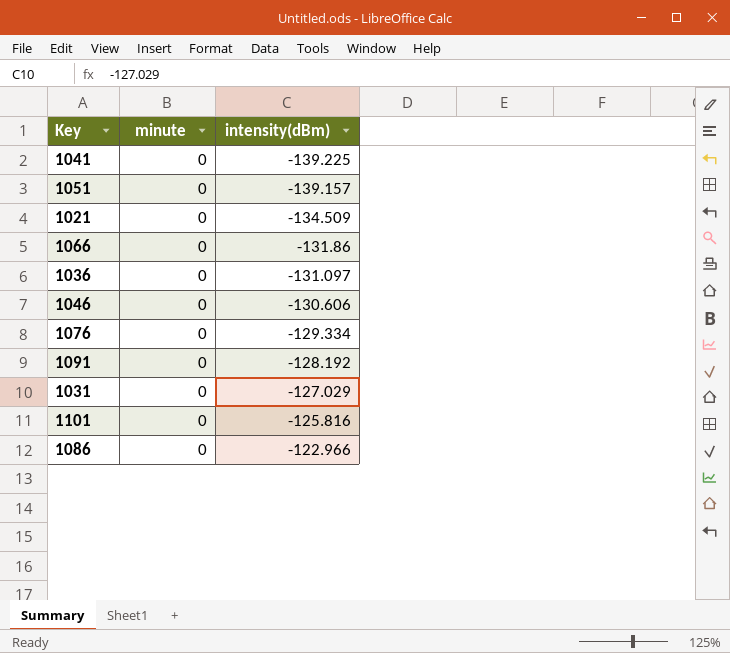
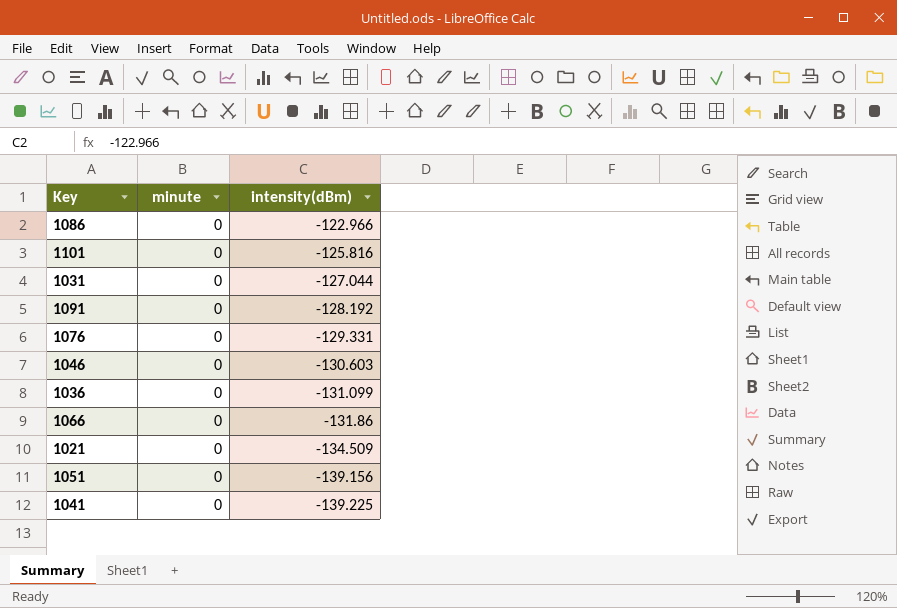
row order: intensity(dBm) ascending -> intensity(dBm) descending
1031 | intensity(dBm): -127.029 -> -127.044
1076 | intensity(dBm): -129.334 -> -129.331
1046 | intensity(dBm): -130.606 -> -130.603
1036 | intensity(dBm): -131.097 -> -131.099
1051 | intensity(dBm): -139.157 -> -139.156

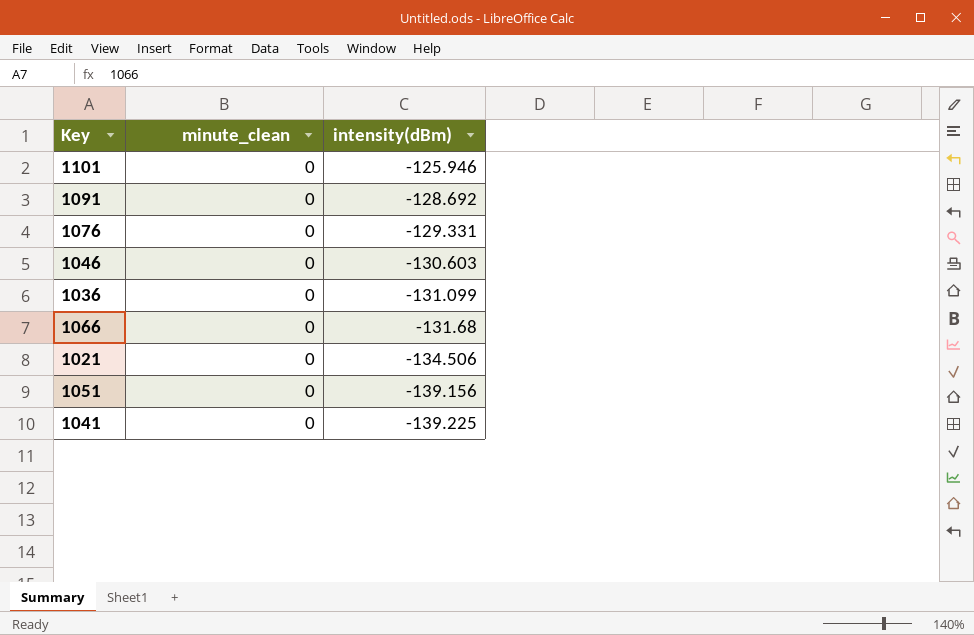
column name: minute -> minute_clean
row 1086: 0 | -122.966 -> none
row 1031: 0 | -127.044 -> none
1101 | intensity(dBm): -125.816 -> -125.946
1091 | intensity(dBm): -128.192 -> -128.692
1066 | intensity(dBm): -131.86 -> -131.68
1021 | intensity(dBm): -134.509 -> -134.506

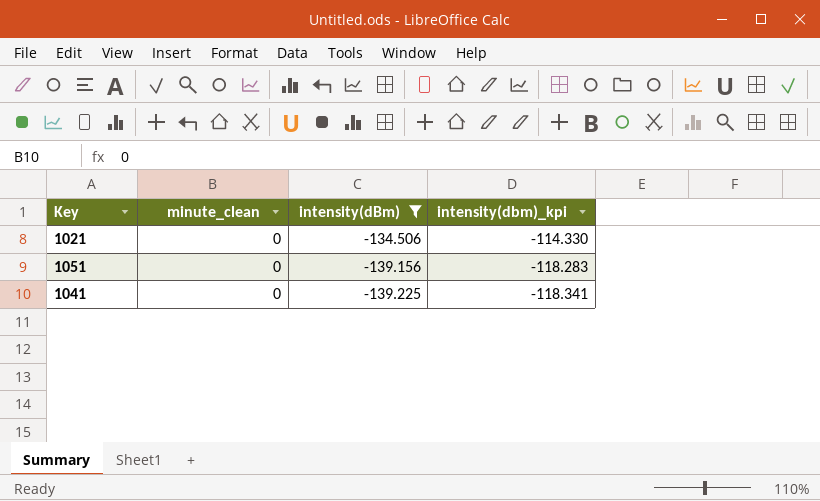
filter: none -> intensity(dBm) <= -134.506
column intensity(dbm)_kpi | formula: none -> [intensity(dBm)] * 0.85

